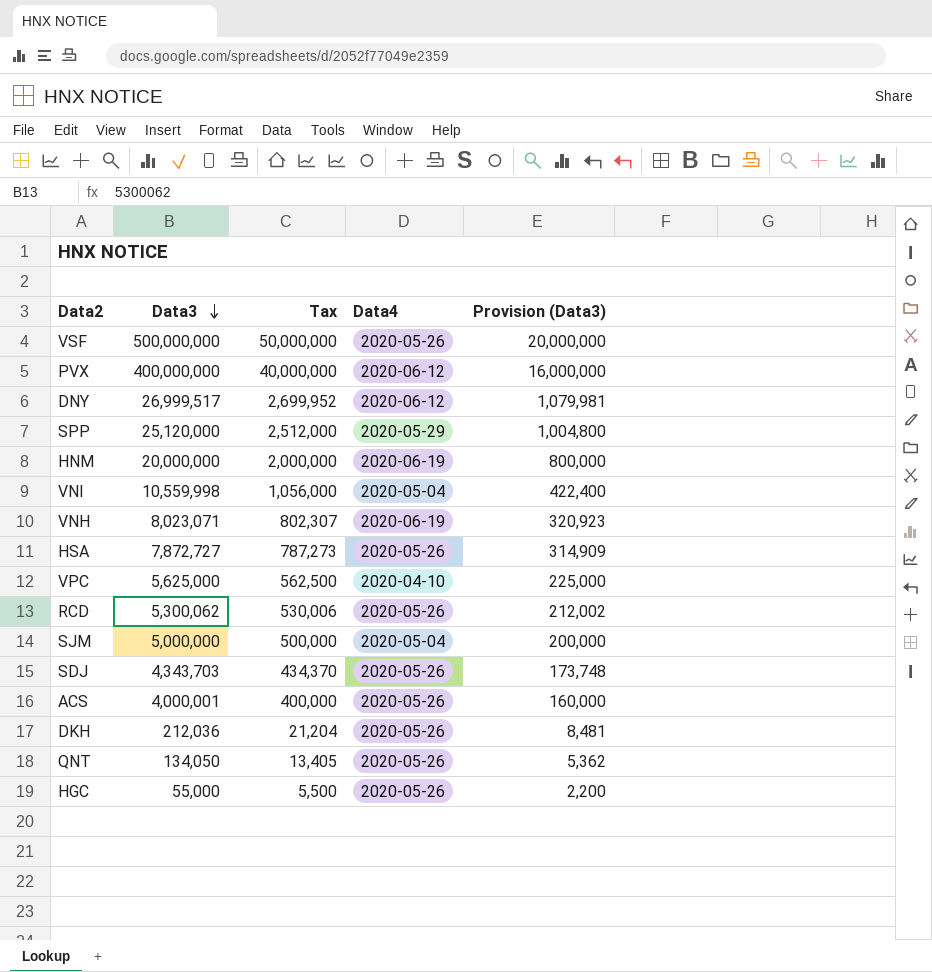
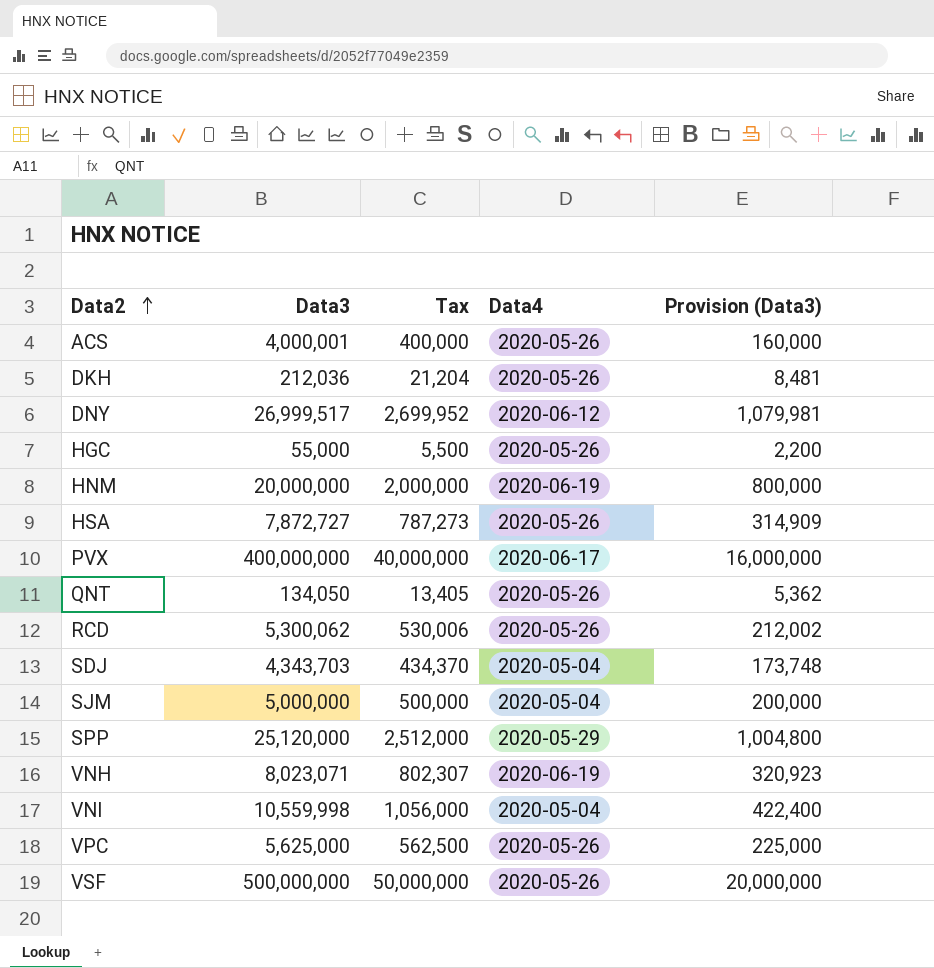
row order: Data3 descending -> Data2 ascending
PVX | Data4: 2020-06-12 -> 2020-06-17
SDJ | Data4: 2020-05-26 -> 2020-05-04
VPC | Data4: 2020-04-10 -> 2020-05-26

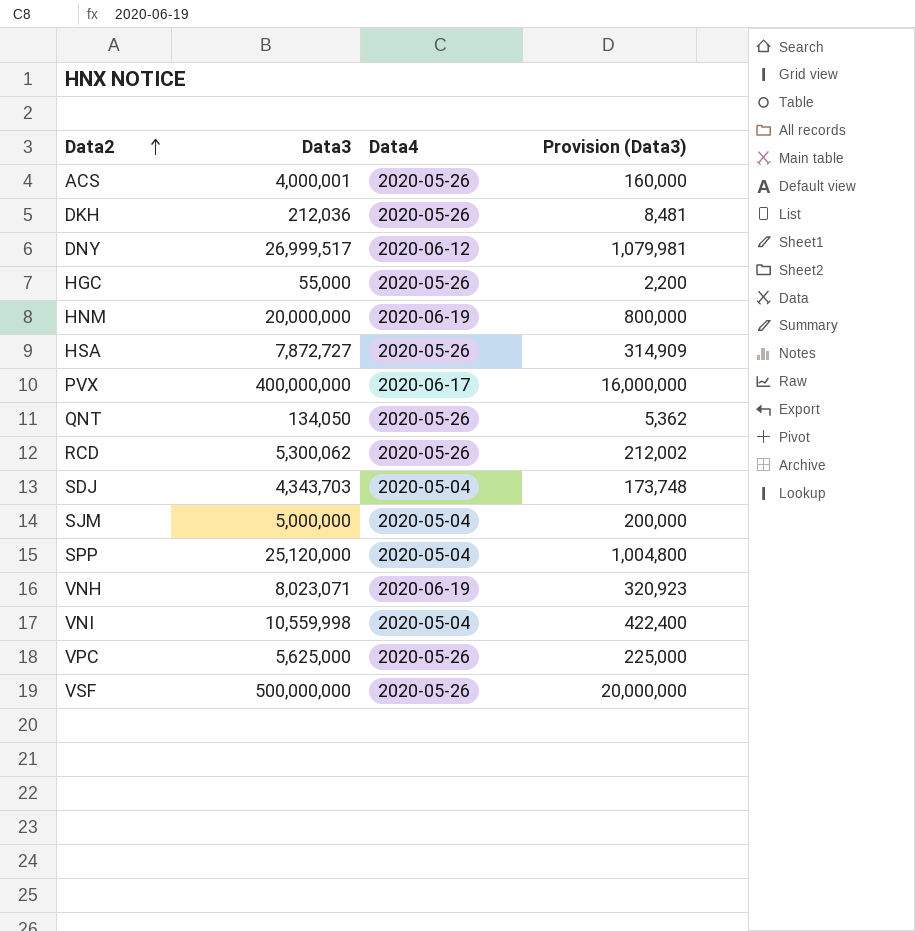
column Tax | formula: [Data3] * 0.1 -> none
SPP | Data4: 2020-05-29 -> 2020-05-04

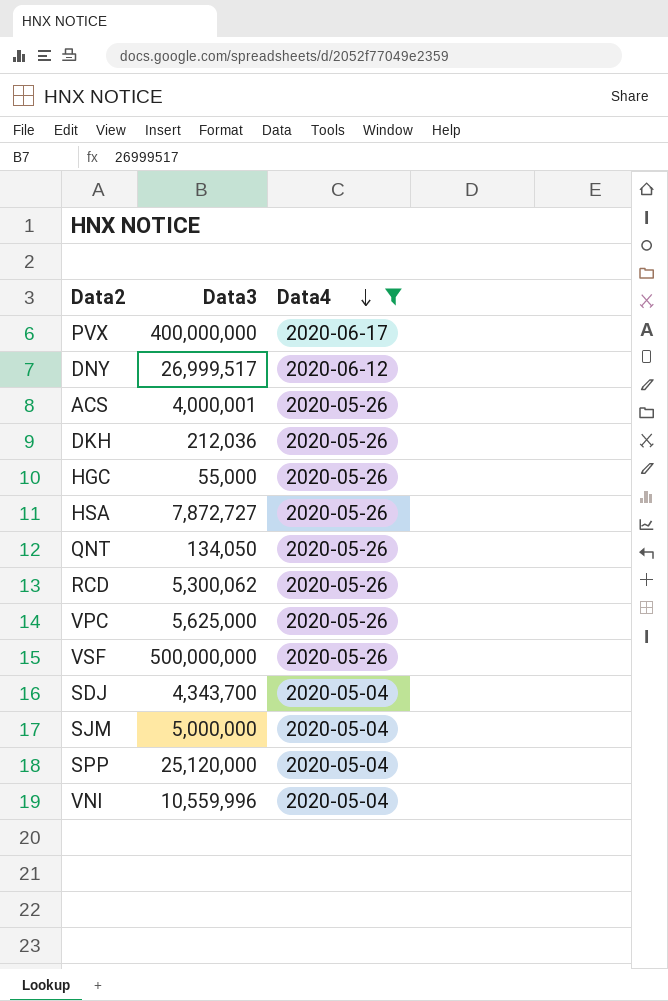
filter: none -> Data4 != 2020-06-19
row order: Data2 ascending -> Data4 descending
column Provision (Data3) | formula: [Data3] * 0.04 -> none
SDJ | Data3: 4,343,703 -> 4,343,700
VNI | Data3: 10,559,998 -> 10,559,996

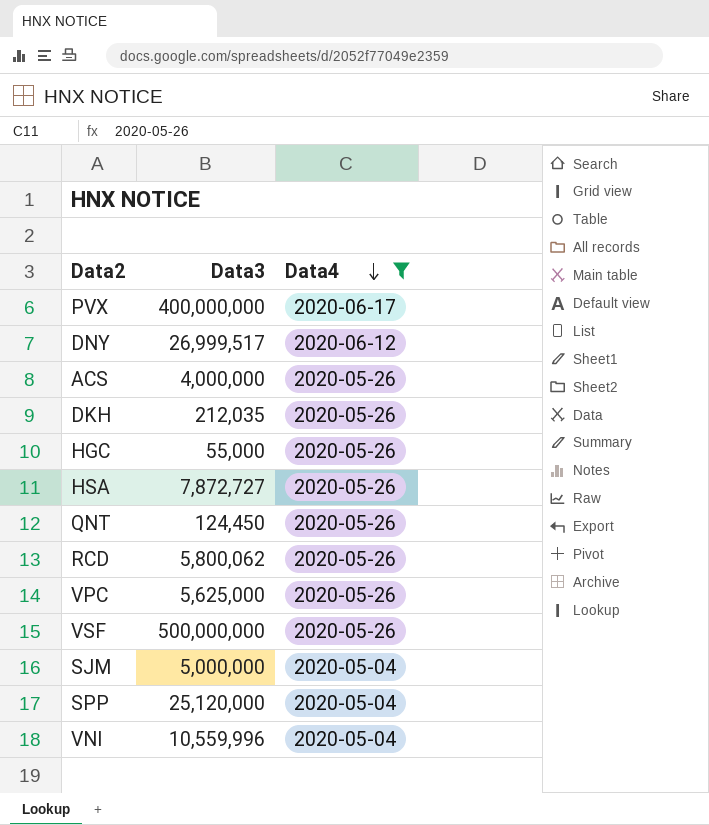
row SDJ: 4,343,700 | 2020-05-04 -> none
ACS | Data3: 4,000,001 -> 4,000,000
DKH | Data3: 212,036 -> 212,035
QNT | Data3: 134,050 -> 124,450
RCD | Data3: 5,300,062 -> 5,800,062

